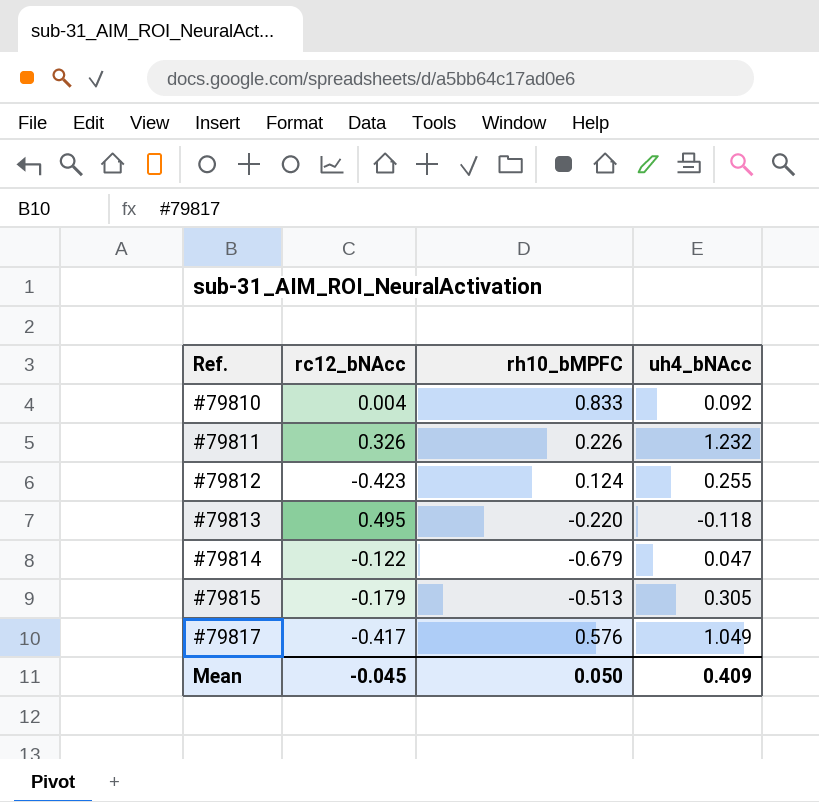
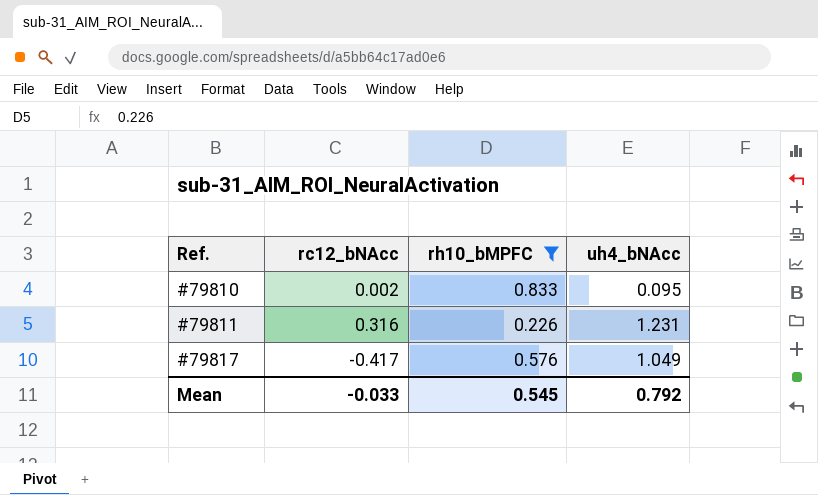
filter: none -> rh10_bMPFC >= 0.226
#79810 | rc12_bNAcc: 0.004 -> 0.002
#79810 | uh4_bNAcc: 0.092 -> 0.095
#79811 | rc12_bNAcc: 0.326 -> 0.316
#79811 | uh4_bNAcc: 1.232 -> 1.231
Mean | rc12_bNAcc: -0.045 -> -0.033
Mean | rh10_bMPFC: 0.050 -> 0.545
Mean | uh4_bNAcc: 0.409 -> 0.792

